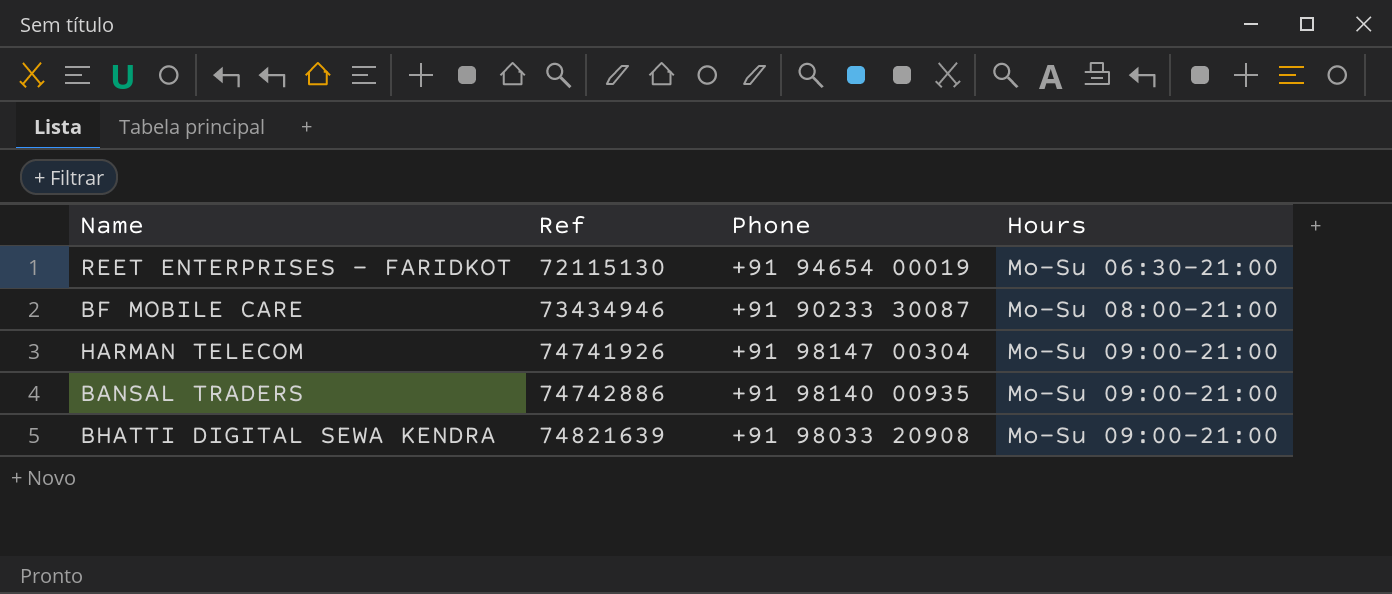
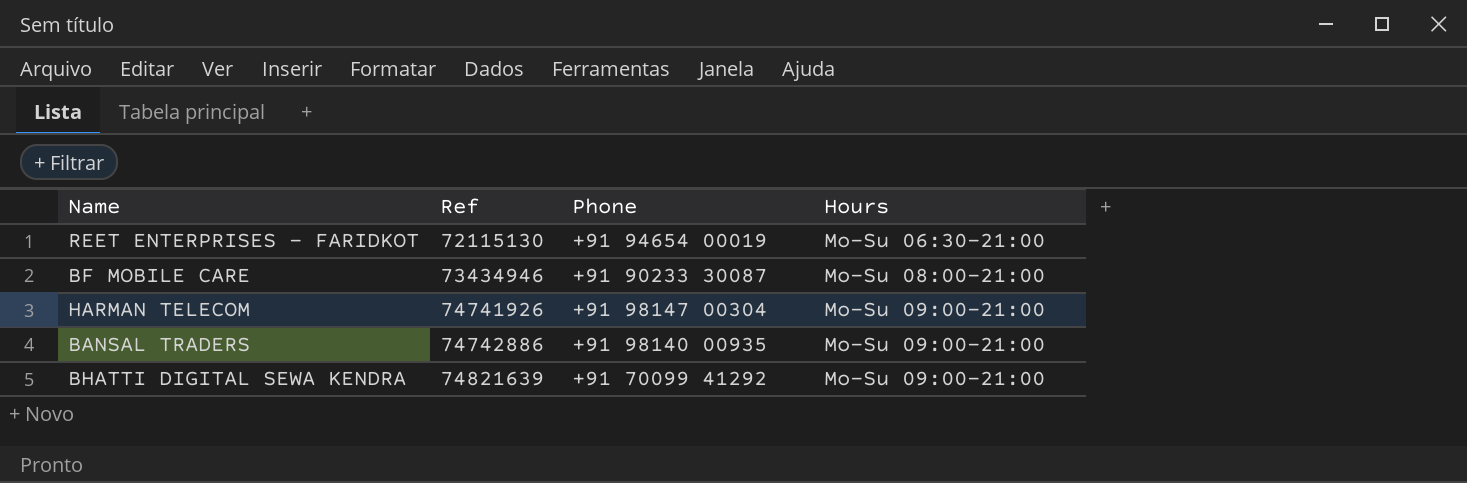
BHATTI DIGITAL SEWA KENDRA | Phone: +91 98033 20908 -> +91 70099 41292

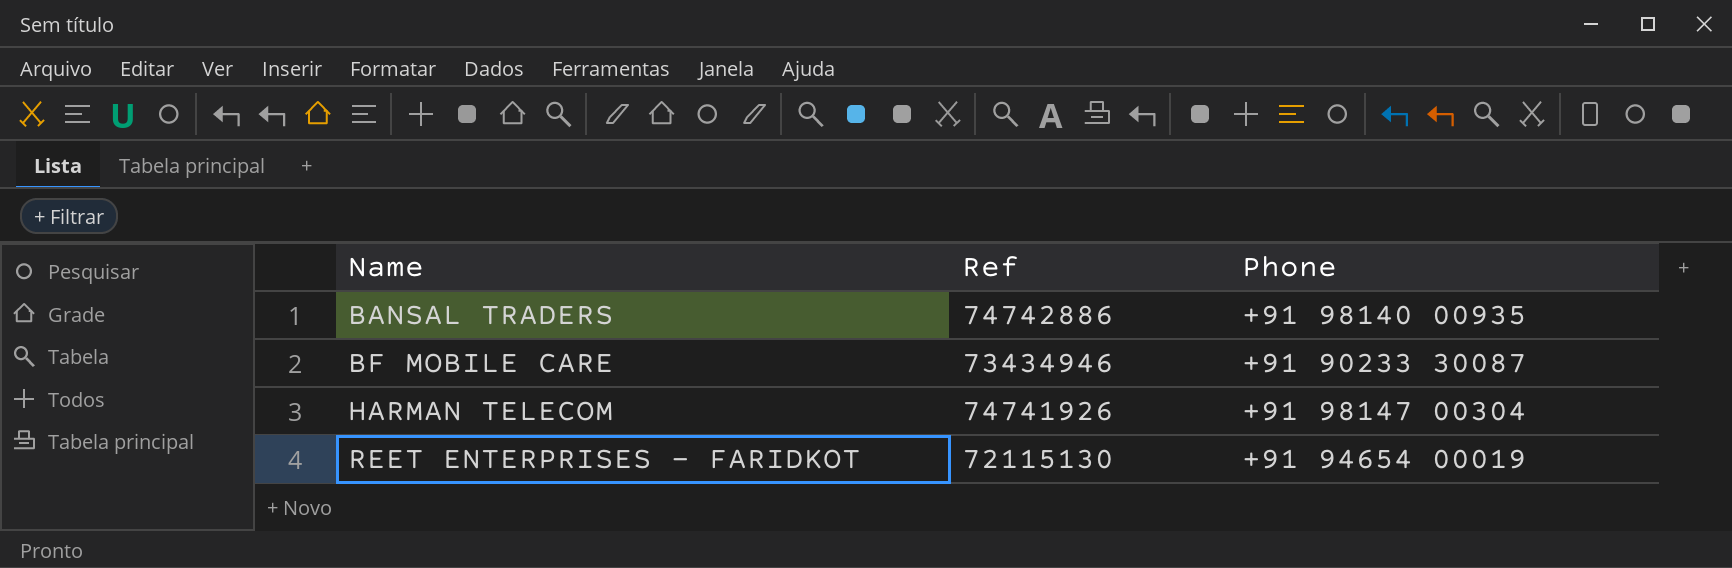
row order: Ref ascending -> Name ascending
column Hours | position: 4 -> none
row BHATTI DIGITAL SEWA KENDRA: 74821639 | +91 70099 41292 | Mo-Su 09:00-21:00 -> none

